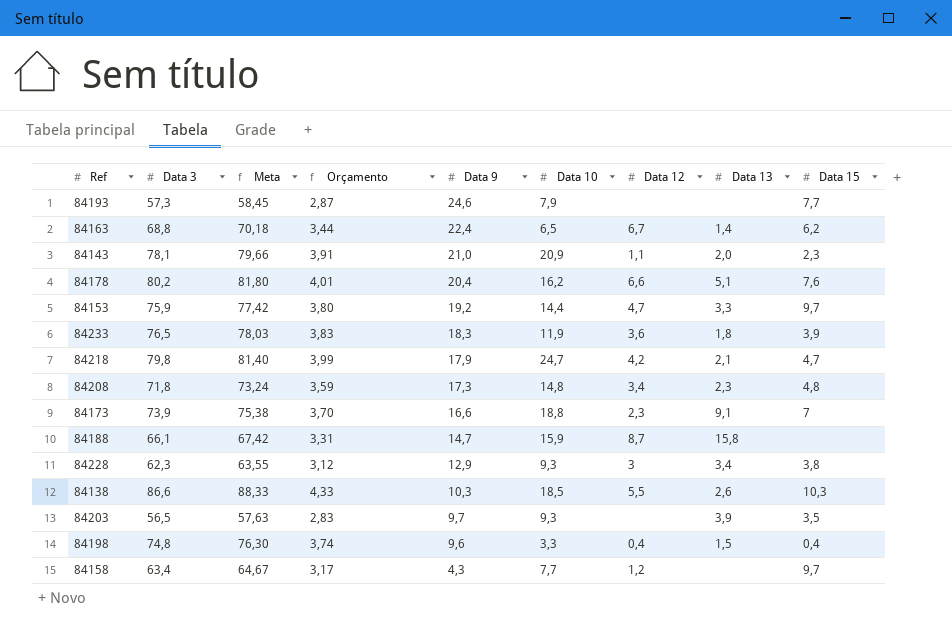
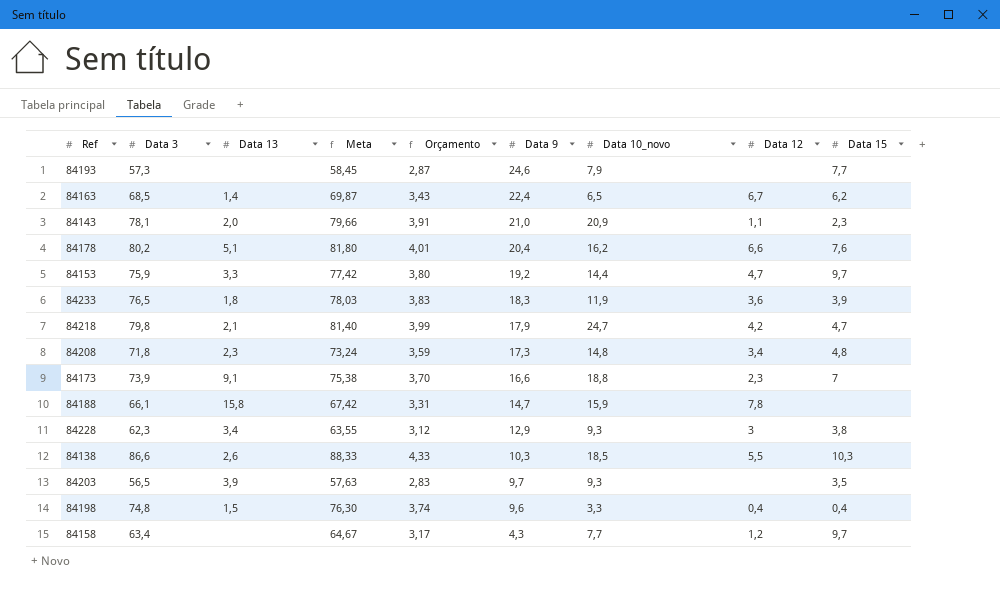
column Data 13 | position: 8 -> 3
column name: Data 10 -> Data 10_novo
84163 | Data 3: 68,8 -> 68,5
84163 | Meta: 70,18 -> 69,87
84163 | Orçamento: 3,44 -> 3,43
84188 | Data 12: 8,7 -> 7,8

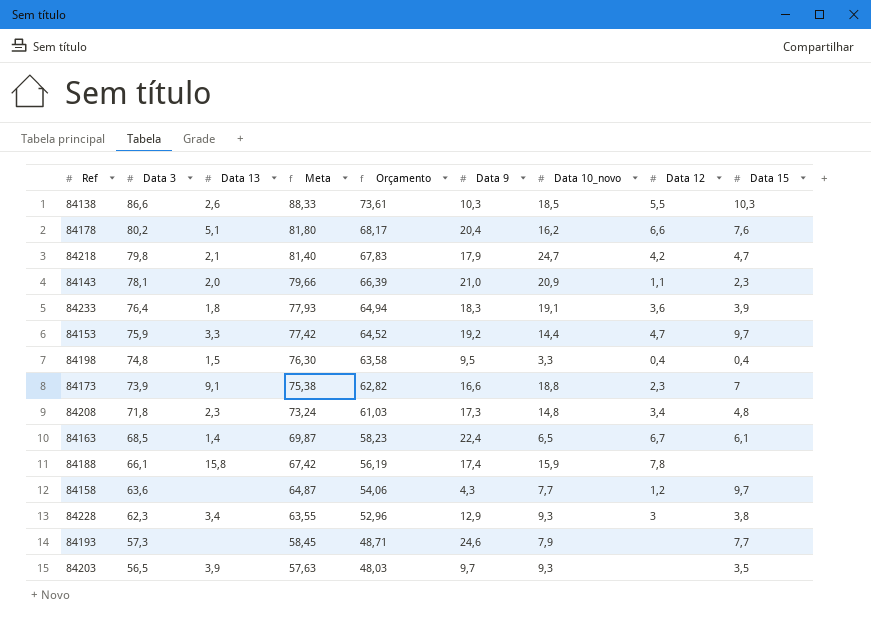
row order: Data 9 descending -> Data 3 descending
column Orçamento | formula: [Data 3] * 0,05 -> [Data 3] * 0,85
84233 | Data 3: 76,5 -> 76,4
84233 | Meta: 78,03 -> 77,93
84233 | Data 10_novo: 11,9 -> 19,1
84198 | Data 9: 9,6 -> 9,5
84163 | Data 15: 6,2 -> 6,1
84188 | Data 9: 14,7 -> 17,4
84158 | Data 3: 63,4 -> 63,6
84158 | Meta: 64,67 -> 64,87

